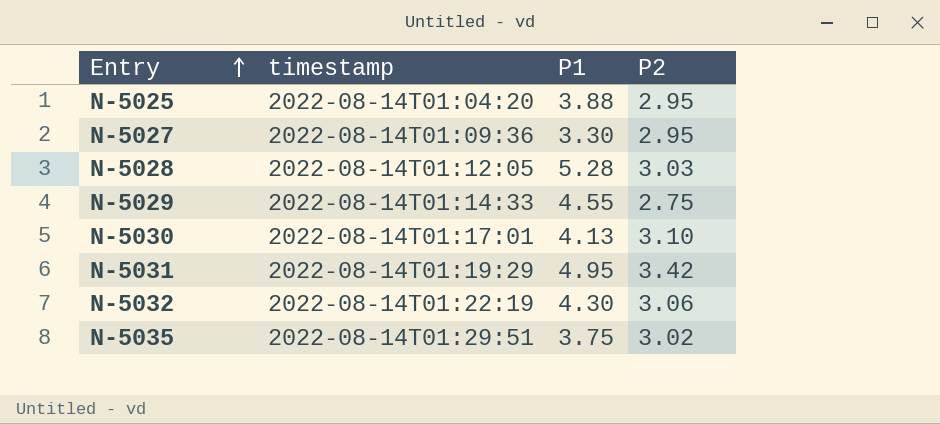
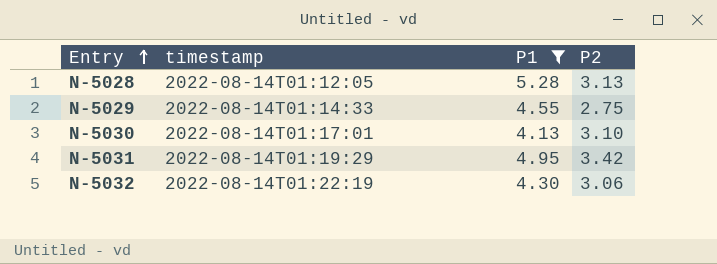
filter: none -> P1 >= 4.13
N-5028 | P2: 3.03 -> 3.13

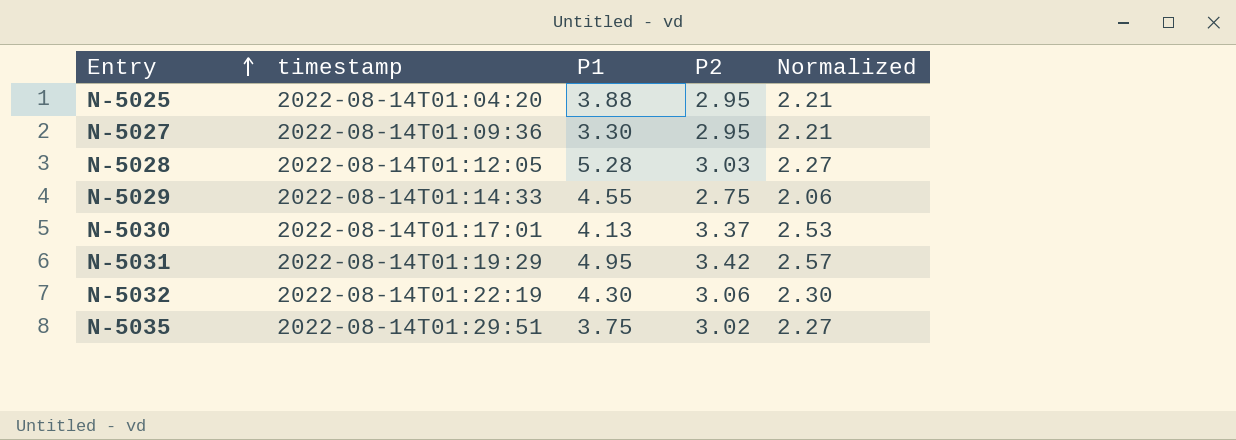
filter: P1 >= 4.13 -> none
column Normalized | formula: none -> [P2] * 0.75
N-5028 | P2: 3.13 -> 3.03
N-5030 | P2: 3.10 -> 3.37

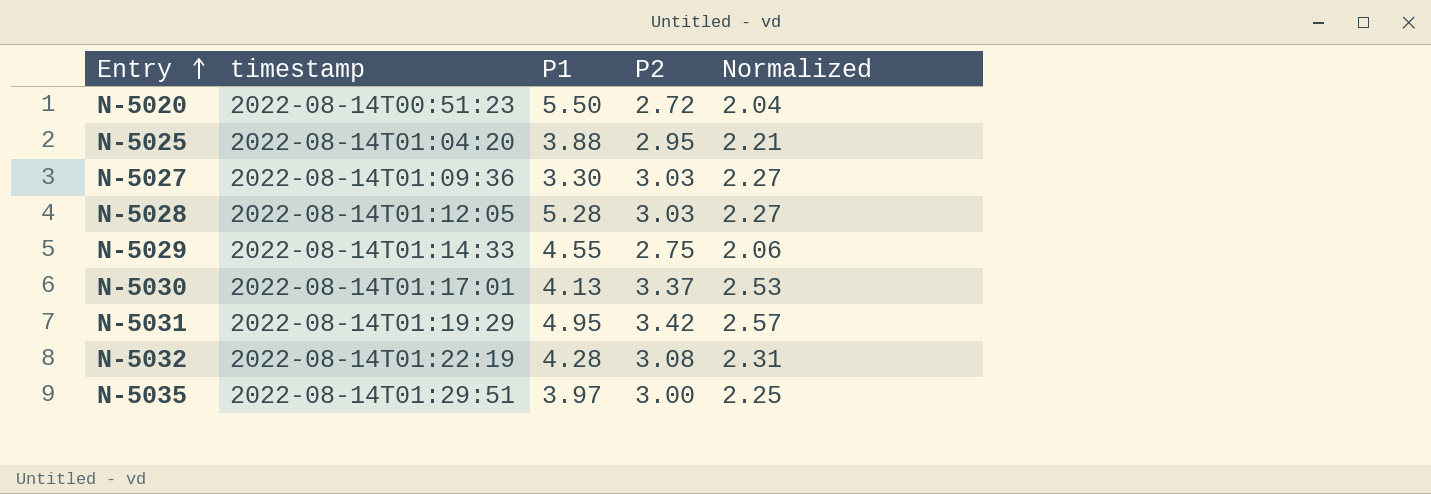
row N-5020: none -> 2022-08-14T00:51:23 | 5.50 | 2.72 | 2.04
N-5027 | P2: 2.95 -> 3.03
N-5027 | Normalized: 2.21 -> 2.27
N-5032 | P1: 4.30 -> 4.28
N-5032 | P2: 3.06 -> 3.08
N-5032 | Normalized: 2.30 -> 2.31
N-5035 | P1: 3.75 -> 3.97
N-5035 | P2: 3.02 -> 3.00
N-5035 | Normalized: 2.27 -> 2.25

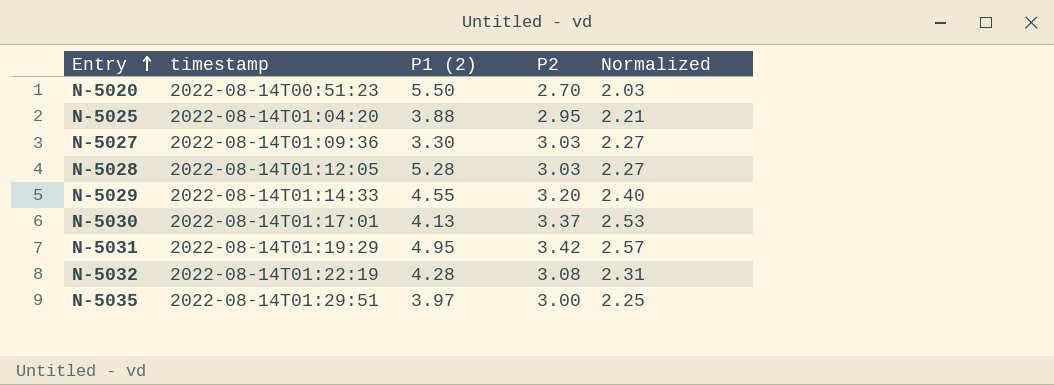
column name: P1 -> P1 (2)
N-5020 | P2: 2.72 -> 2.70
N-5020 | Normalized: 2.04 -> 2.03
N-5029 | P2: 2.75 -> 3.20
N-5029 | Normalized: 2.06 -> 2.40

